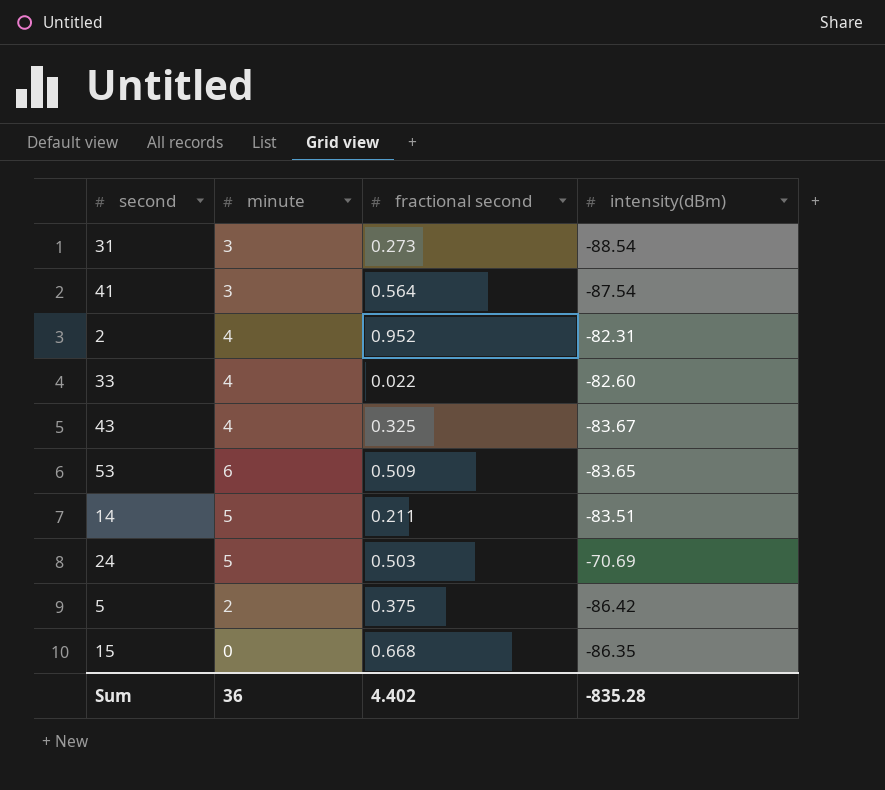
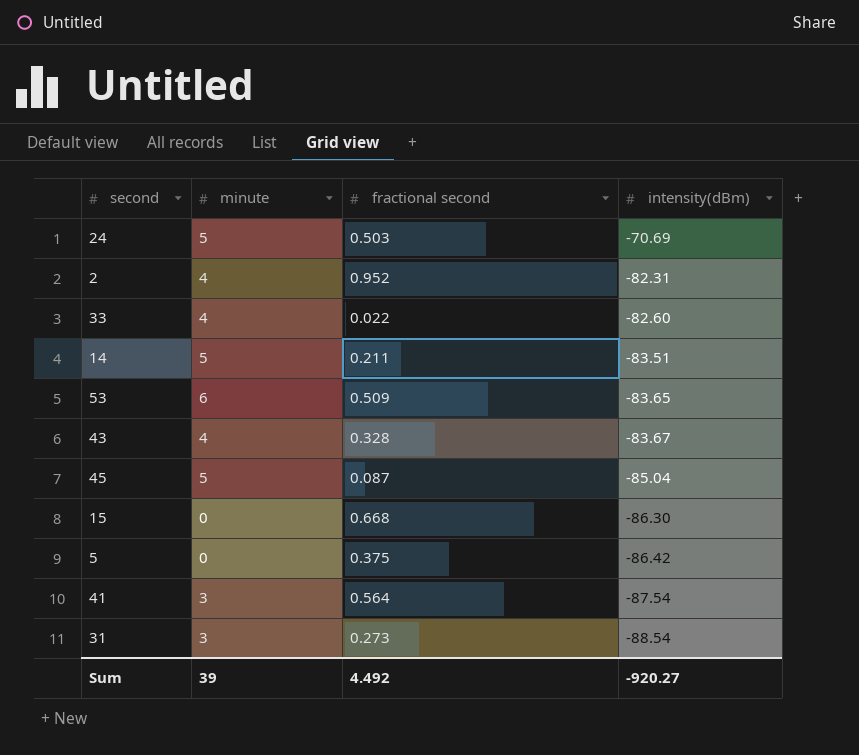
row order: none -> intensity(dBm) descending
43 | fractional second: 0.325 -> 0.328
row 45: none -> 5 | 0.087 | -85.04
15 | intensity(dBm): -86.35 -> -86.30
5 | minute: 2 -> 0
Sum | minute: 36 -> 39
Sum | fractional second: 4.402 -> 4.492
Sum | intensity(dBm): -835.28 -> -920.27

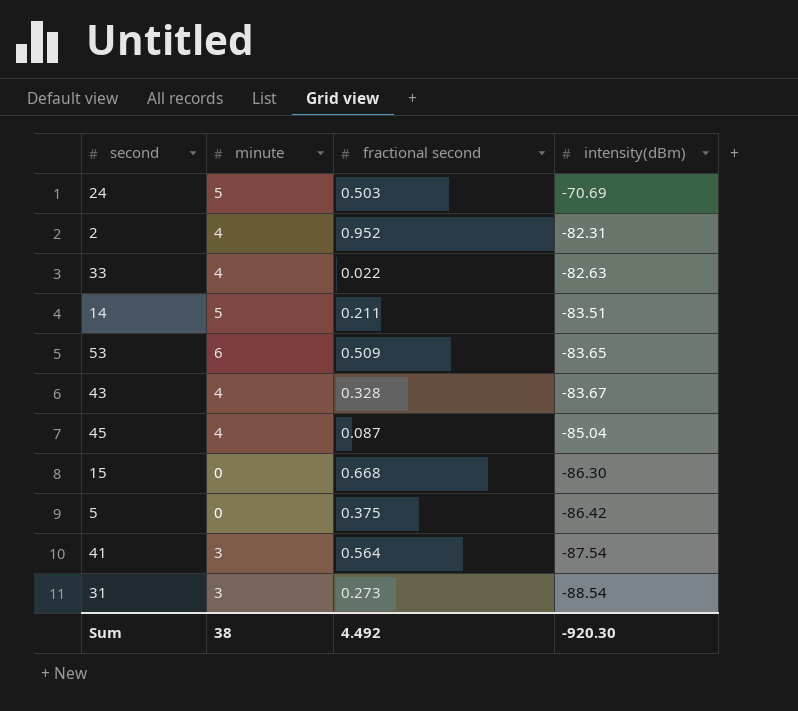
33 | intensity(dBm): -82.60 -> -82.63
45 | minute: 5 -> 4
Sum | minute: 39 -> 38
Sum | intensity(dBm): -920.27 -> -920.30

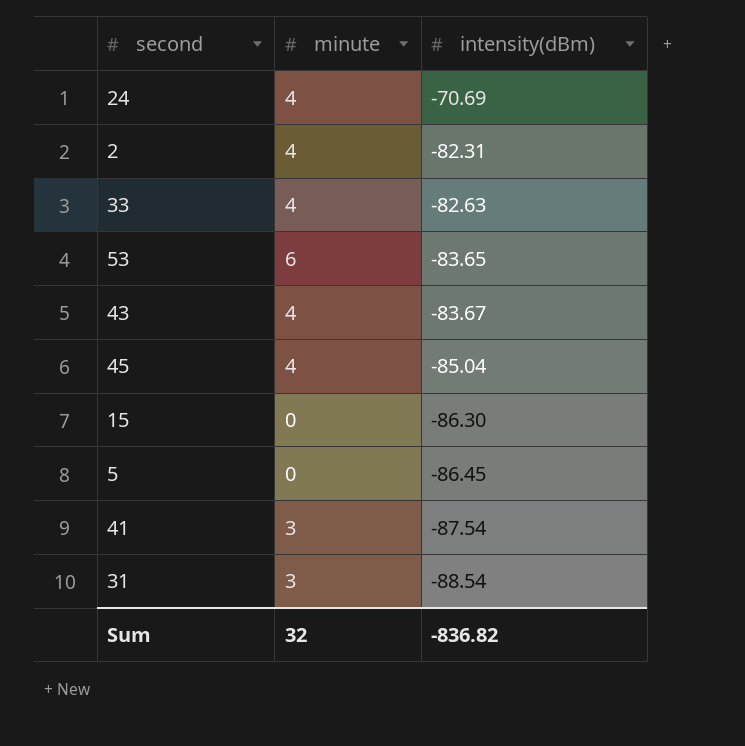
column fractional second | position: 3 -> none
row 14: 5 | 0.211 | -83.51 -> none
24 | minute: 5 -> 4
5 | intensity(dBm): -86.42 -> -86.45
Sum | minute: 38 -> 32
Sum | intensity(dBm): -920.30 -> -836.82

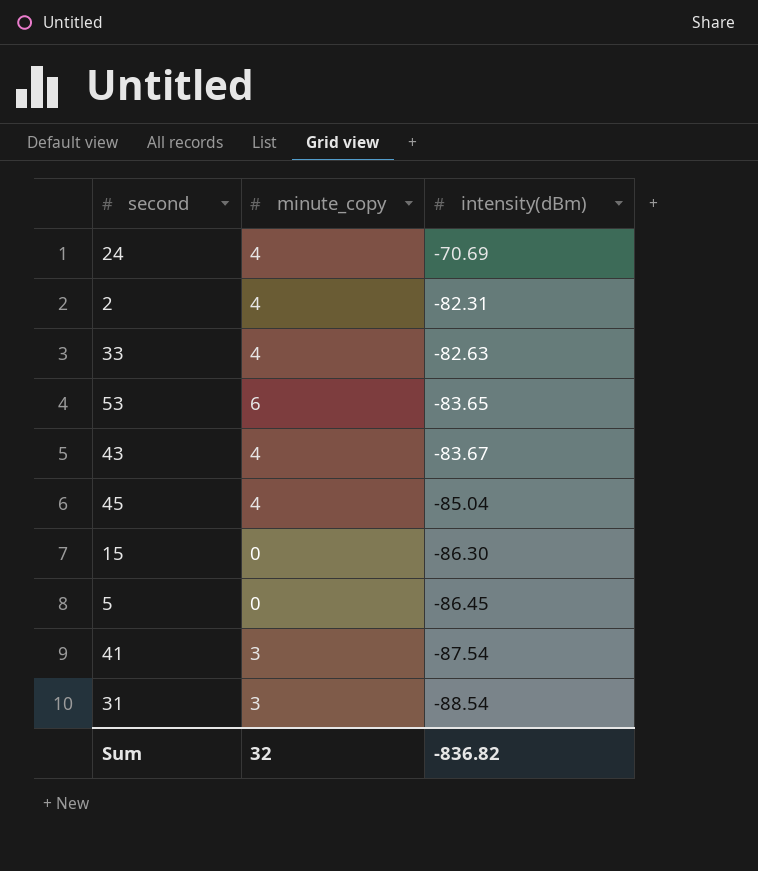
column name: minute -> minute_copy

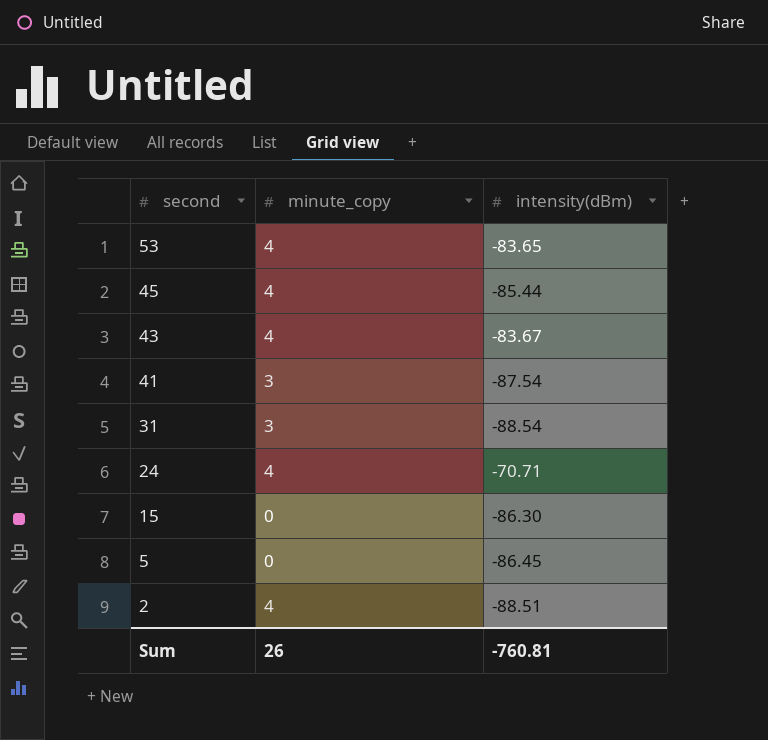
row order: intensity(dBm) descending -> second descending
row 33: 4 | -82.63 -> none
53 | minute_copy: 6 -> 4
45 | intensity(dBm): -85.04 -> -85.44
24 | intensity(dBm): -70.69 -> -70.71
2 | intensity(dBm): -82.31 -> -88.51
Sum | minute_copy: 32 -> 26
Sum | intensity(dBm): -836.82 -> -760.81

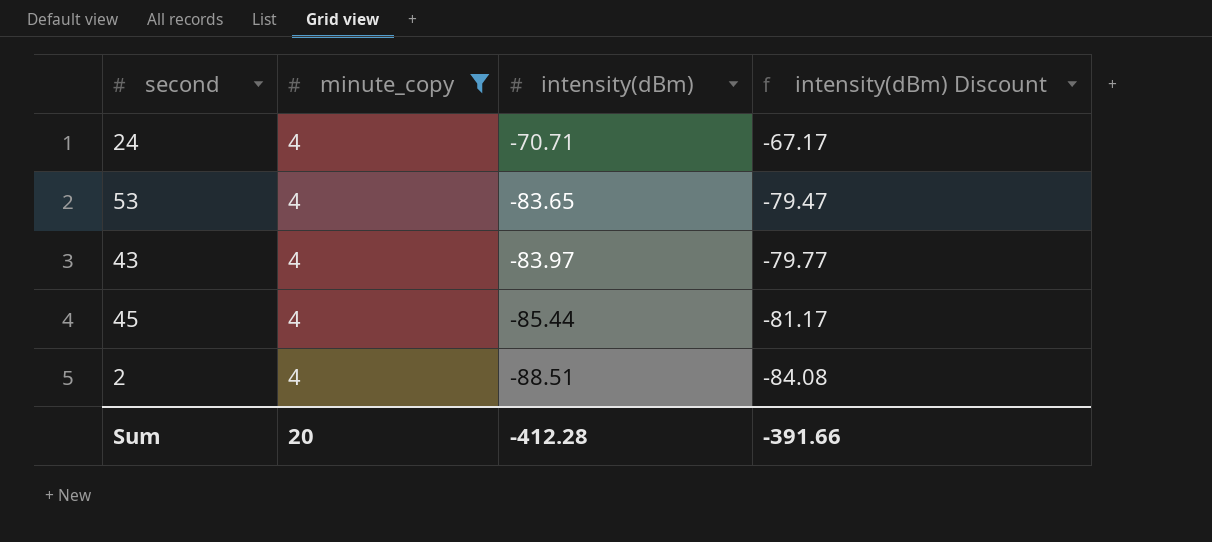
filter: none -> minute_copy = 4
row order: second descending -> intensity(dBm) descending
column intensity(dBm) Discount | formula: none -> [intensity(dBm)] * 0.95
43 | intensity(dBm): -83.67 -> -83.97
Sum | minute_copy: 26 -> 20
Sum | intensity(dBm): -760.81 -> -412.28

